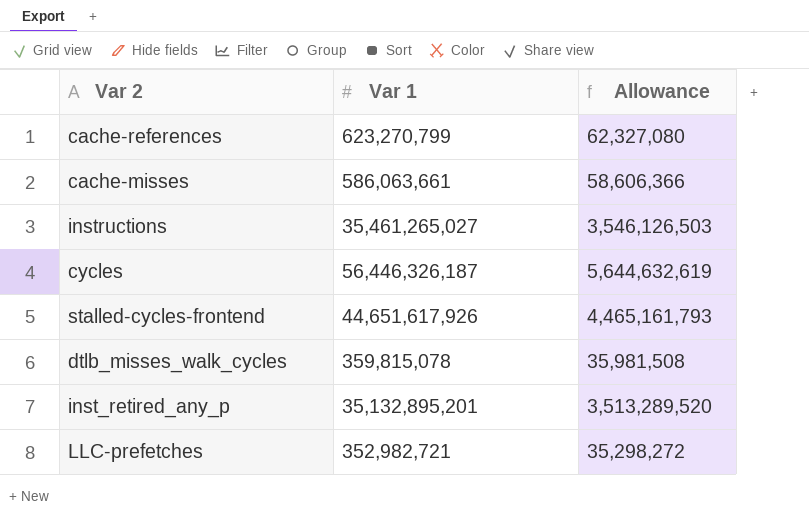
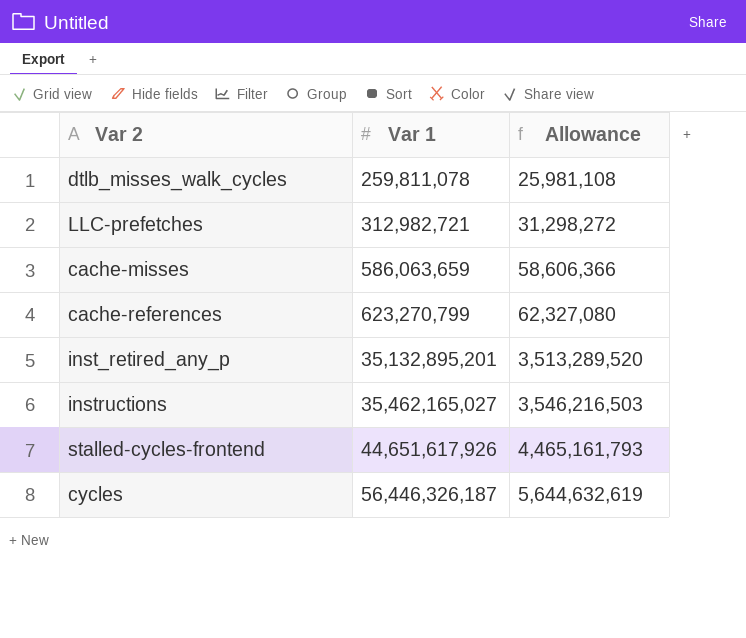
row order: none -> Var 1 ascending
dtlb_misses_walk_cycles | Var 1: 359,815,078 -> 259,811,078
dtlb_misses_walk_cycles | Allowance: 35,981,508 -> 25,981,108
LLC-prefetches | Var 1: 352,982,721 -> 312,982,721
LLC-prefetches | Allowance: 35,298,272 -> 31,298,272
cache-misses | Var 1: 586,063,661 -> 586,063,659
instructions | Var 1: 35,461,265,027 -> 35,462,165,027
instructions | Allowance: 3,546,126,503 -> 3,546,216,503

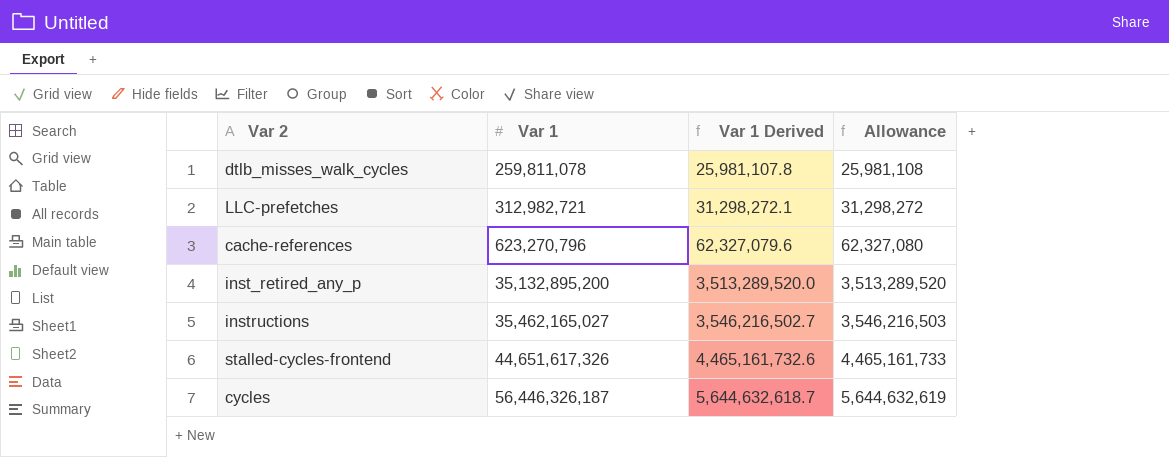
column Var 1 Derived | formula: none -> [Var 1] * 0.1
row cache-misses: 586,063,659 | 58,606,366 -> none
cache-references | Var 1: 623,270,799 -> 623,270,796
inst_retired_any_p | Var 1: 35,132,895,201 -> 35,132,895,200
stalled-cycles-frontend | Var 1: 44,651,617,926 -> 44,651,617,326
stalled-cycles-frontend | Allowance: 4,465,161,793 -> 4,465,161,733

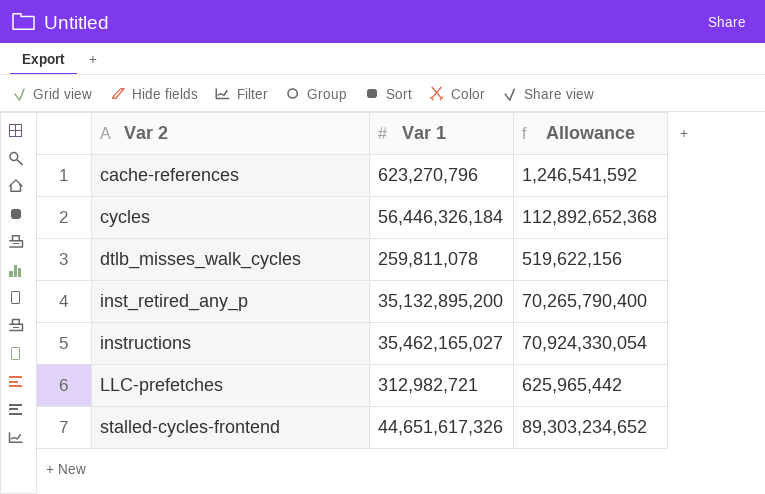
row order: Var 1 ascending -> Var 2 ascending
column Var 1 Derived | formula: [Var 1] * 0.1 -> none
column Allowance | formula: [Var 1] * 0.1 -> [Var 1] * 2
cycles | Var 1: 56,446,326,187 -> 56,446,326,184

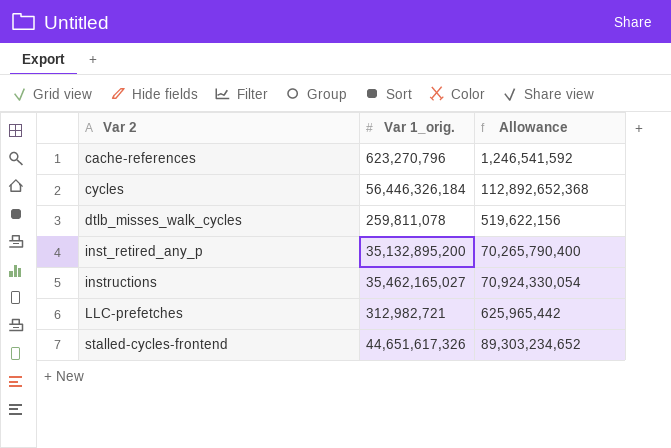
column name: Var 1 -> Var 1_orig.

